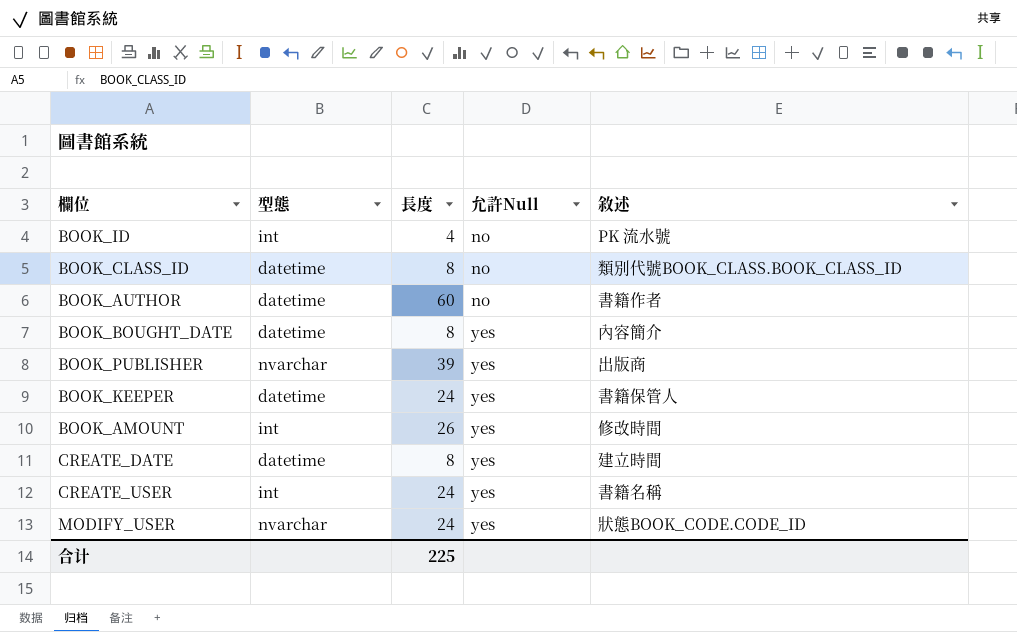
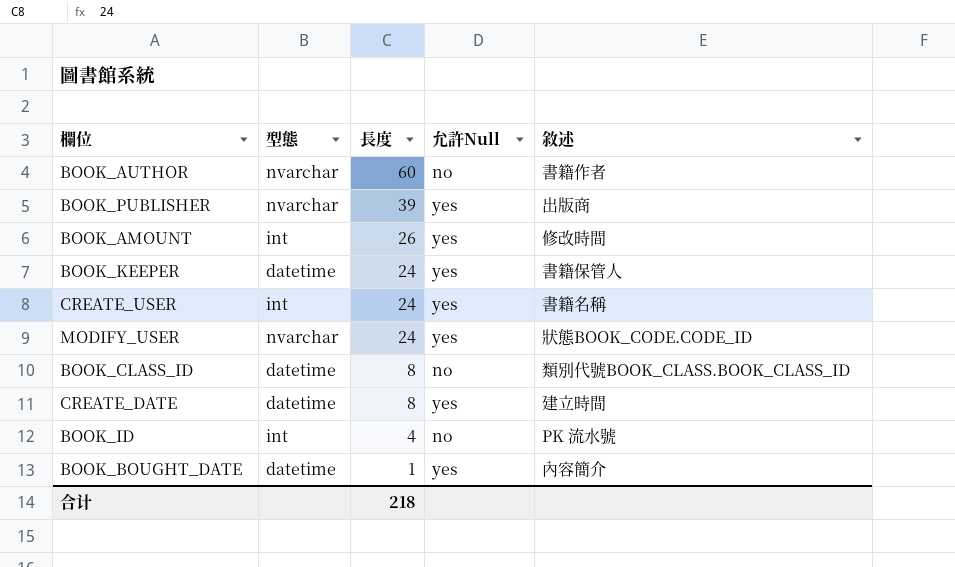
row order: 允許Null ascending -> 長度 descending
BOOK_AUTHOR | 型態: datetime -> nvarchar
BOOK_BOUGHT_DATE | 長度: 8 -> 1
合计 | 長度: 225 -> 218

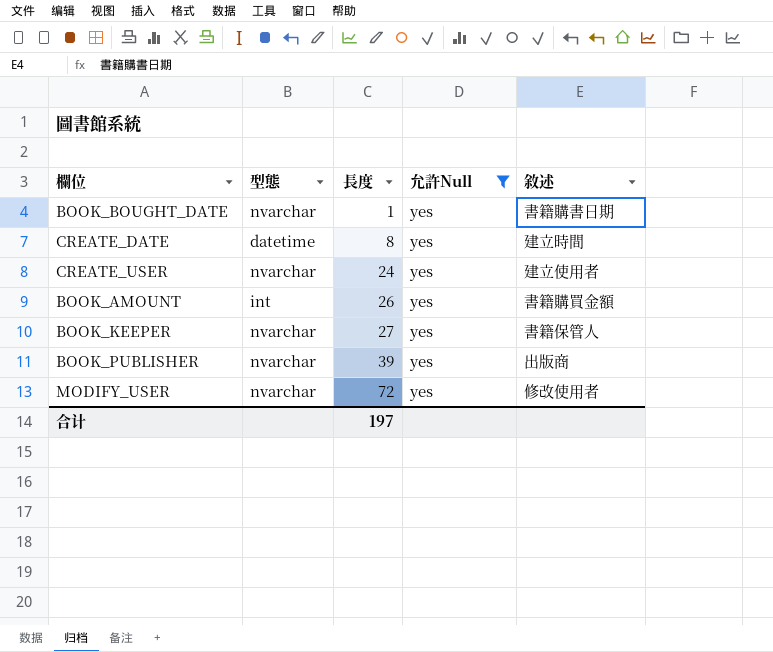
filter: none -> 允許Null = yes
row order: 長度 descending -> 長度 ascending
BOOK_BOUGHT_DATE | 型態: datetime -> nvarchar
BOOK_BOUGHT_DATE | 敘述: 內容簡介 -> 書籍購書日期
CREATE_USER | 型態: int -> nvarchar
CREATE_USER | 敘述: 書籍名稱 -> 建立使用者
BOOK_AMOUNT | 敘述: 修改時間 -> 書籍購買金額
BOOK_KEEPER | 型態: datetime -> nvarchar
BOOK_KEEPER | 長度: 24 -> 27
MODIFY_USER | 長度: 24 -> 72
MODIFY_USER | 敘述: 狀態BOOK_CODE.CODE_ID -> 修改使用者
合计 | 長度: 218 -> 197

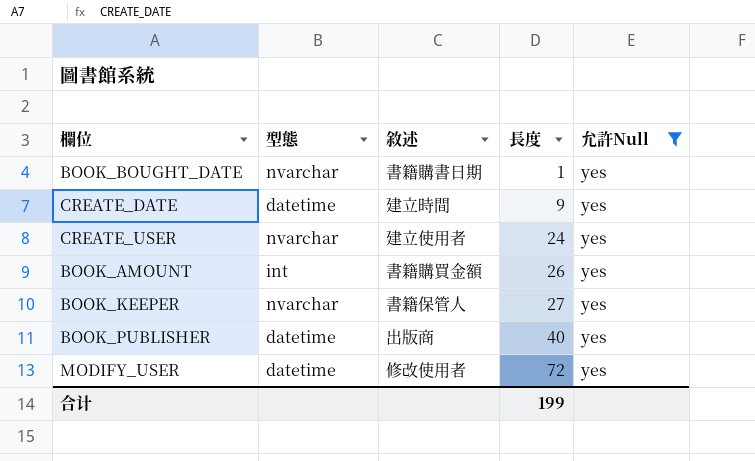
column 敘述 | position: 5 -> 3
CREATE_DATE | 長度: 8 -> 9
BOOK_PUBLISHER | 型態: nvarchar -> datetime
BOOK_PUBLISHER | 長度: 39 -> 40
MODIFY_USER | 型態: nvarchar -> datetime
合计 | 長度: 197 -> 199

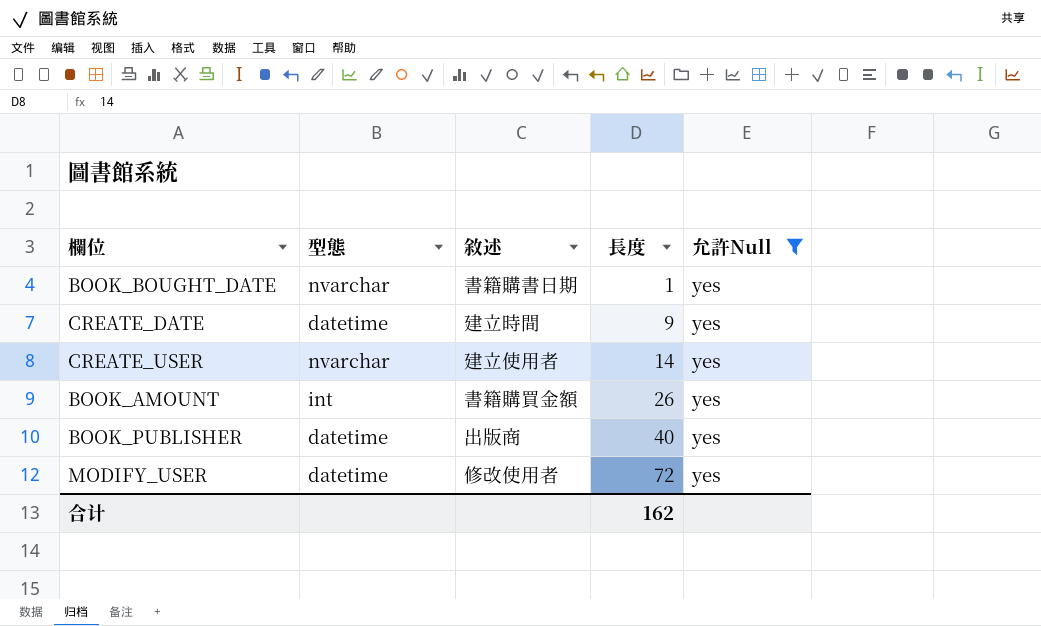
row BOOK_KEEPER: nvarchar | 書籍保管人 | 27 | yes -> none
CREATE_USER | 長度: 24 -> 14
合计 | 長度: 199 -> 162

